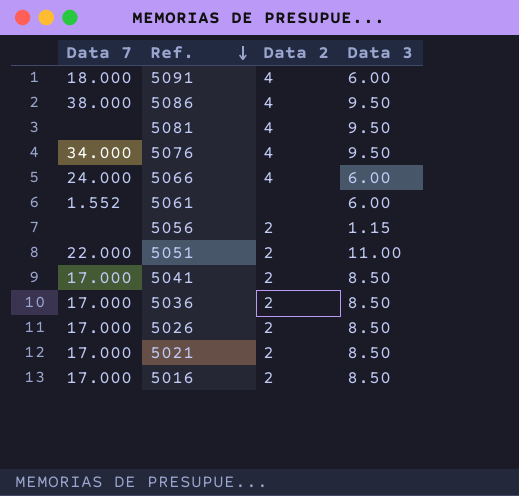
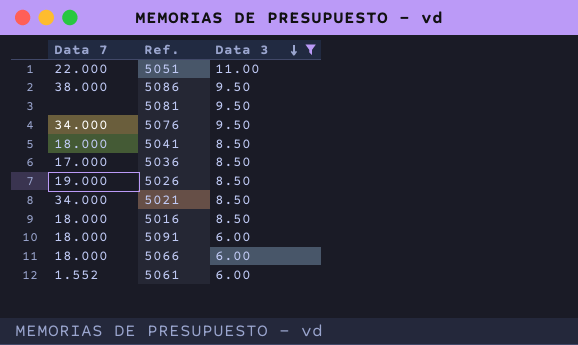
filter: none -> Data 3 != 1.15
row order: Ref. descending -> Data 3 descending
column Data 2 | position: 3 -> none
5041 | Data 7: 17.000 -> 18.000
5026 | Data 7: 17.000 -> 19.000
5021 | Data 7: 17.000 -> 34.000
5016 | Data 7: 17.000 -> 18.000
5066 | Data 7: 24.000 -> 18.000

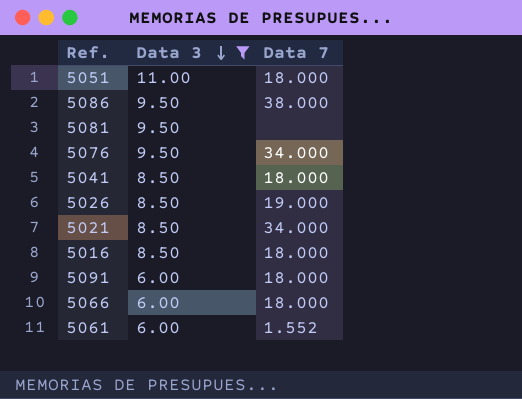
column Data 7 | position: 1 -> 3
row 5036: 17.000 | 8.50 -> none
5051 | Data 7: 22.000 -> 18.000

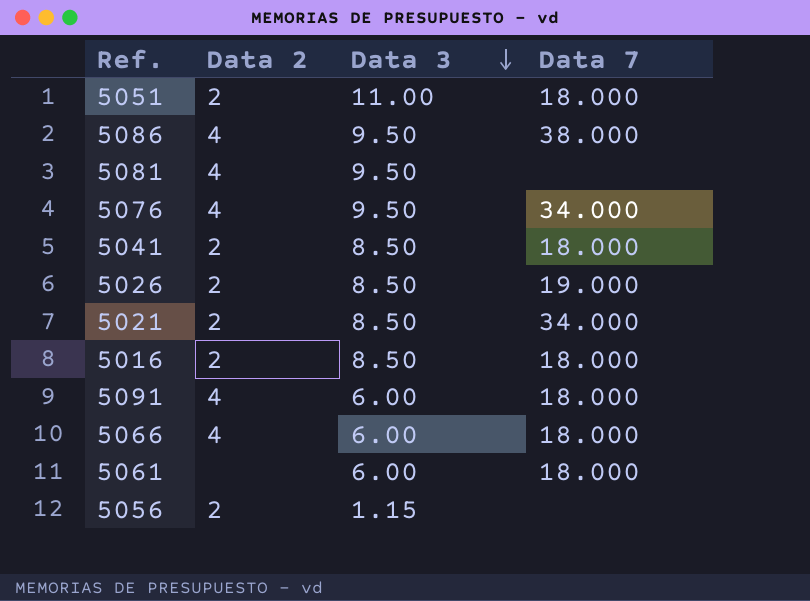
filter: Data 3 != 1.15 -> none
column Data 2 | position: none -> 2
5061 | Data 7: 1.552 -> 18.000

